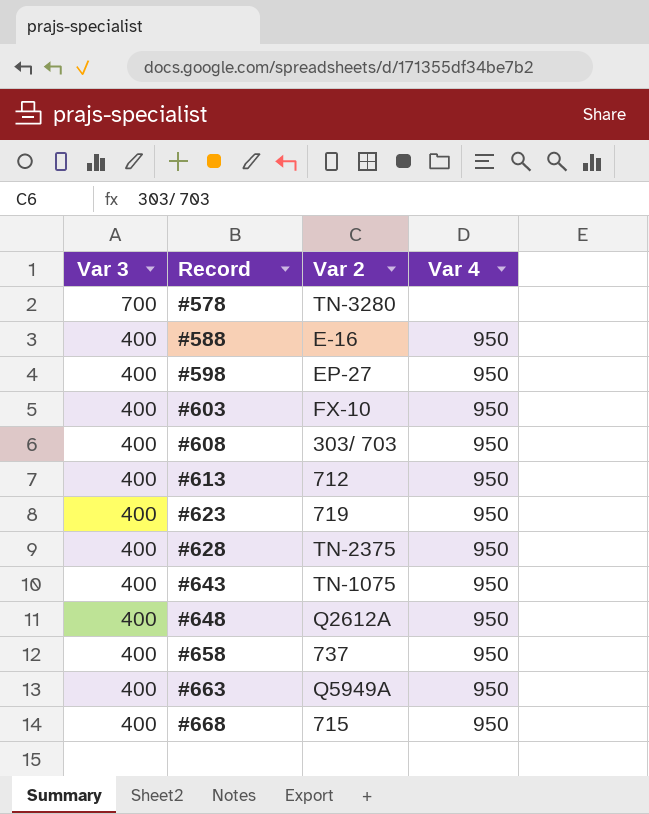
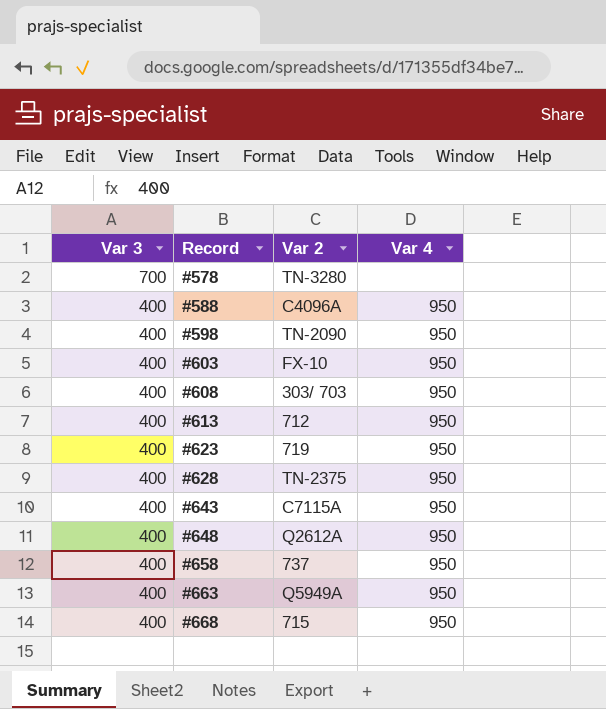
#588 | Var 2: E-16 -> C4096A
#598 | Var 2: EP-27 -> TN-2090
#643 | Var 2: TN-1075 -> C7115A

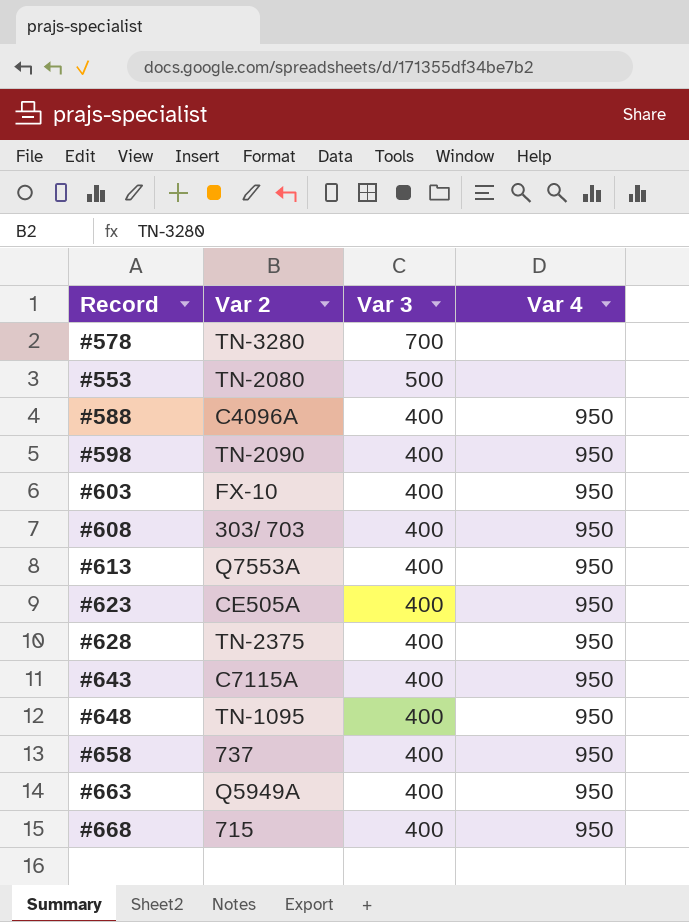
column Var 3 | position: 1 -> 3
row #553: none -> TN-2080 | 500 | none
#613 | Var 2: 712 -> Q7553A
#623 | Var 2: 719 -> CE505A
#648 | Var 2: Q2612A -> TN-1095

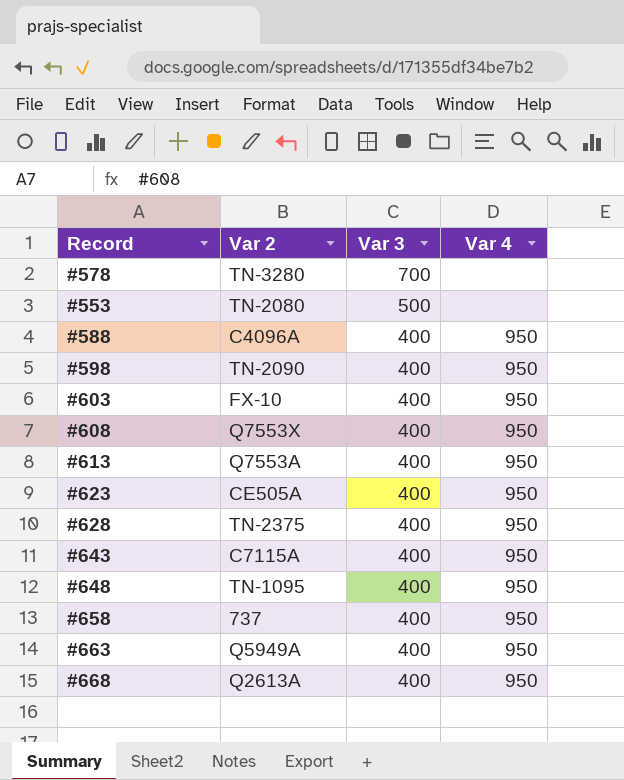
#608 | Var 2: 303/ 703 -> Q7553X
#668 | Var 2: 715 -> Q2613A

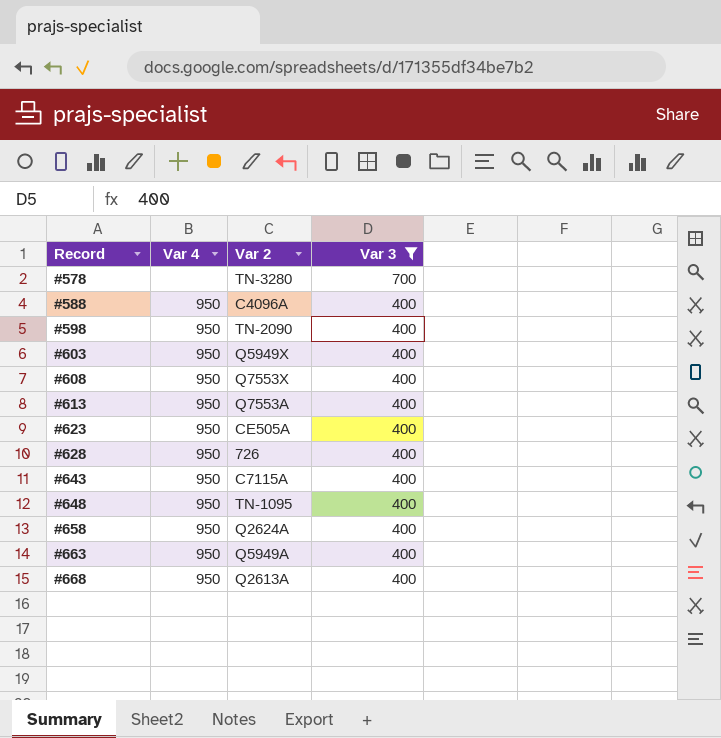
filter: none -> Var 3 != 500
column Var 4 | position: 4 -> 2
#603 | Var 2: FX-10 -> Q5949X
#628 | Var 2: TN-2375 -> 726
#658 | Var 2: 737 -> Q2624A

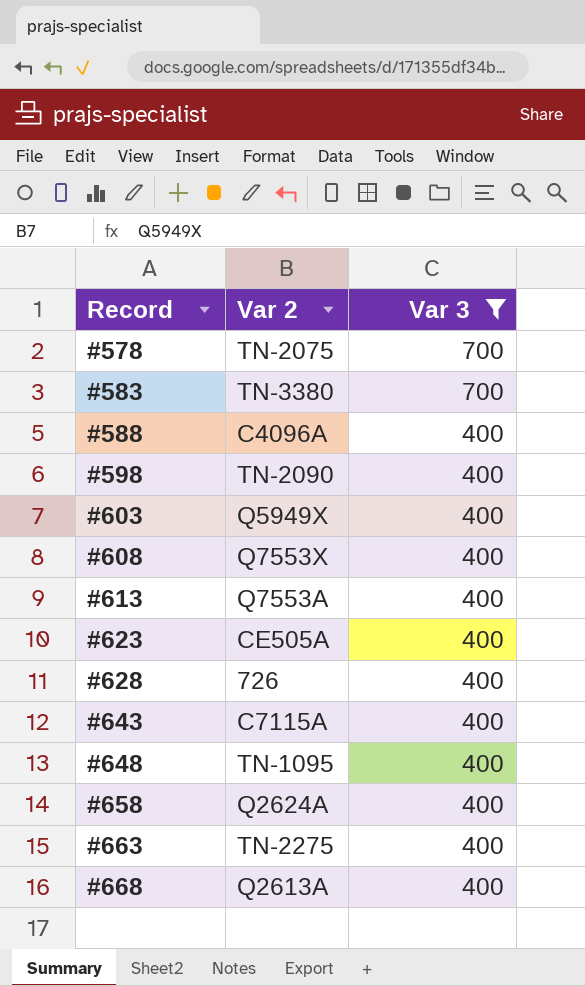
column Var 4 | position: 2 -> none
#578 | Var 2: TN-3280 -> TN-2075
row #583: none -> TN-3380 | 700
#663 | Var 2: Q5949A -> TN-2275

